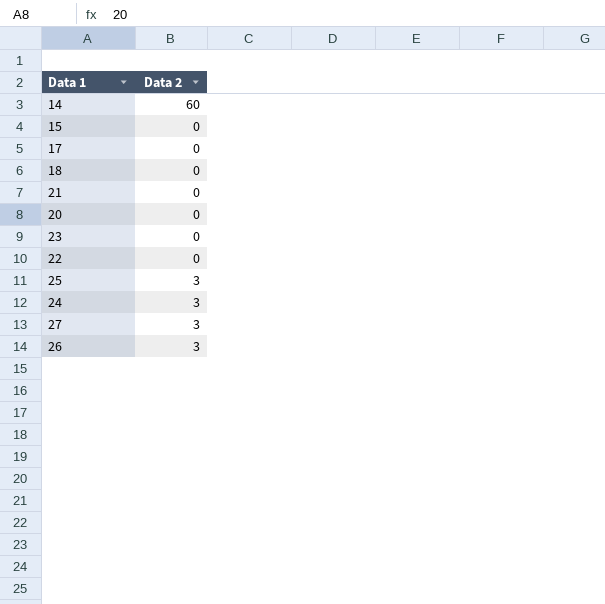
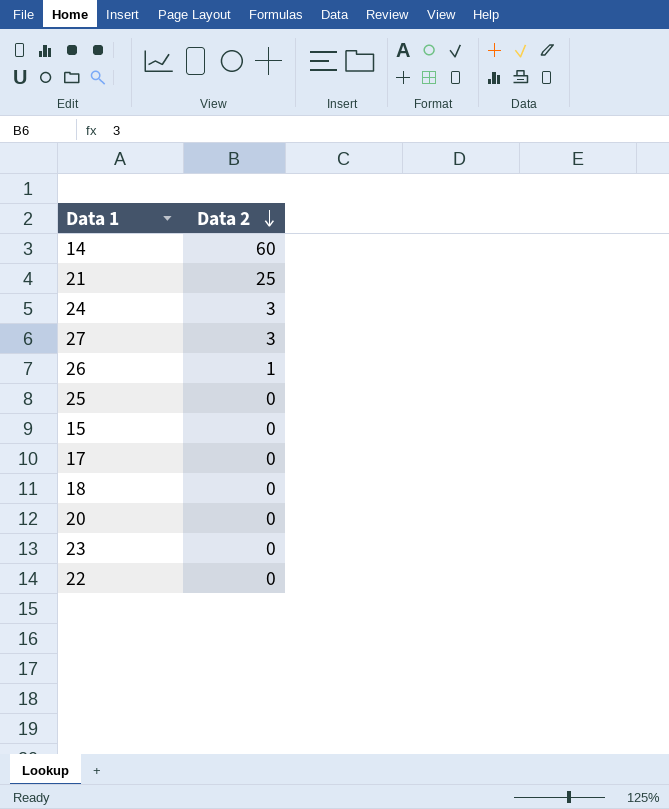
row order: none -> Data 2 descending
21 | Data 2: 0 -> 25
26 | Data 2: 3 -> 1
25 | Data 2: 3 -> 0

